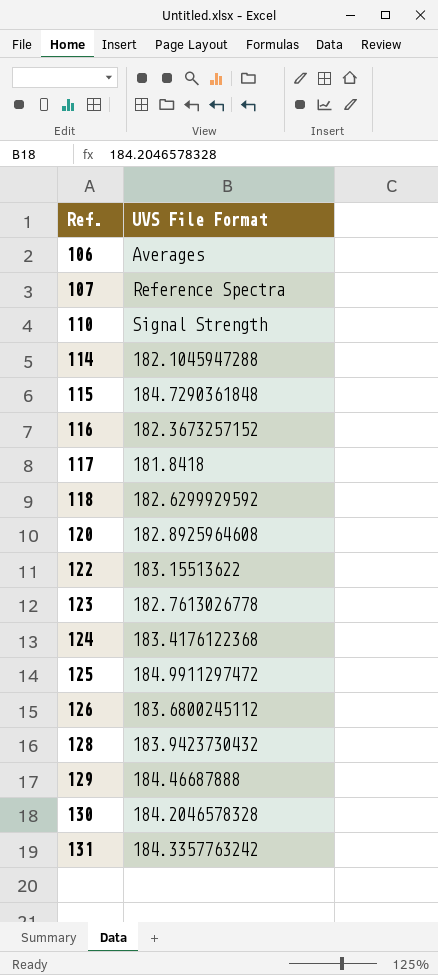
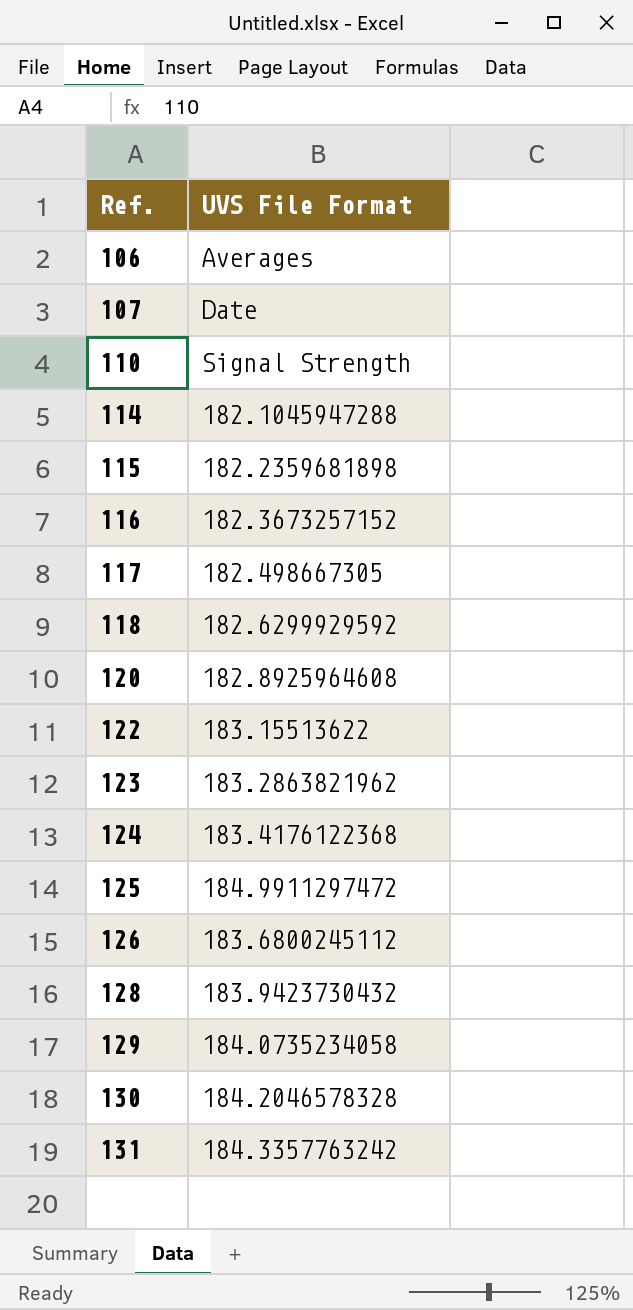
107 | UVS File Format: Reference Spectra -> Date
115 | UVS File Format: 184.7290361848 -> 182.2359681898
117 | UVS File Format: 181.8418 -> 182.498667305
123 | UVS File Format: 182.7613026778 -> 183.2863821962
129 | UVS File Format: 184.46687888 -> 184.0735234058

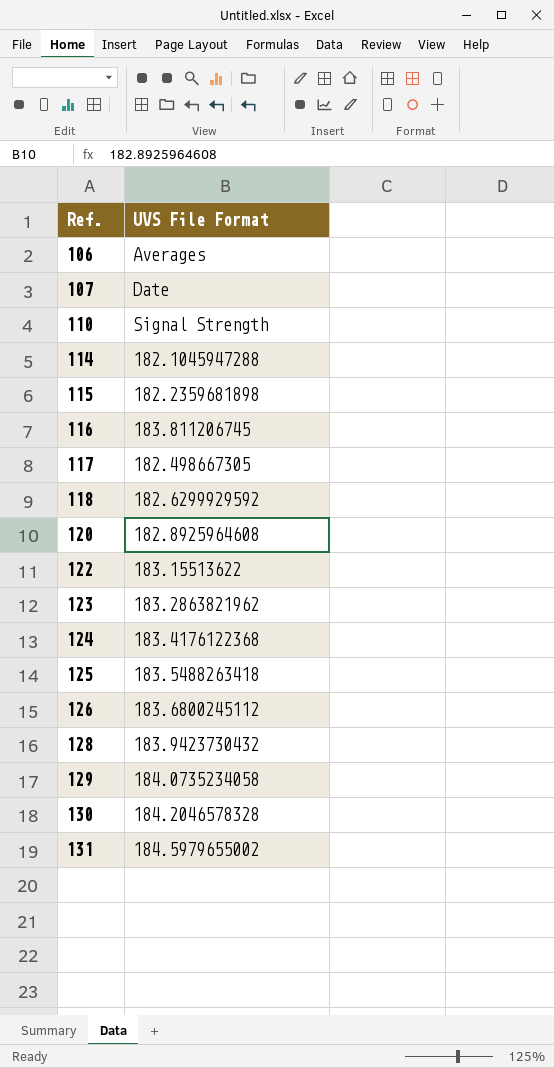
116 | UVS File Format: 182.3673257152 -> 183.811206745
125 | UVS File Format: 184.9911297472 -> 183.5488263418
131 | UVS File Format: 184.3357763242 -> 184.5979655002

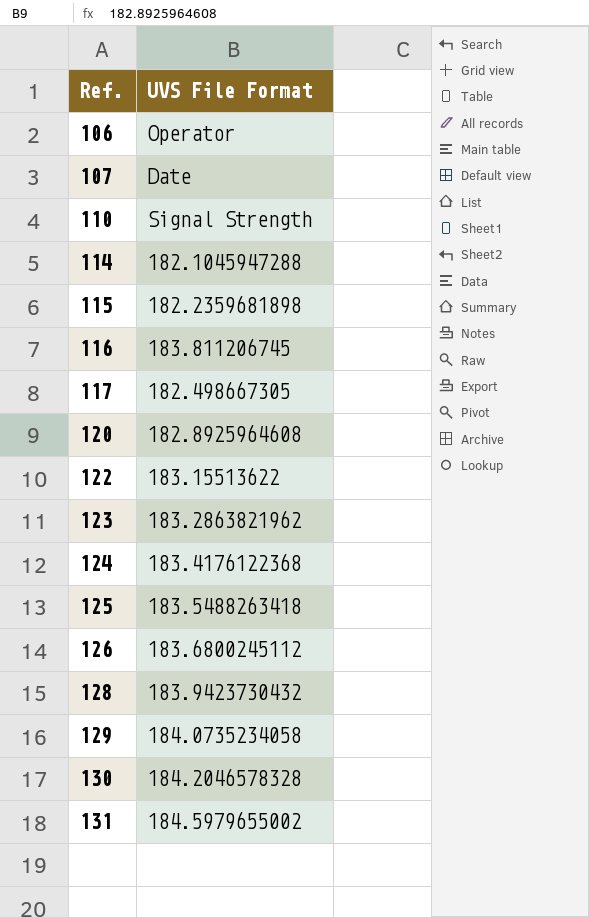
row 118: 182.6299929592 -> none
106 | UVS File Format: Averages -> Operator

